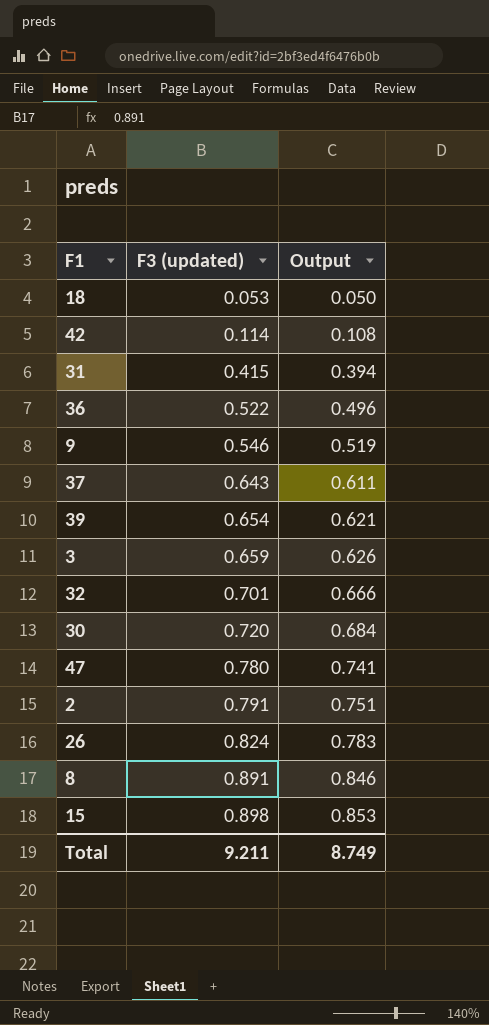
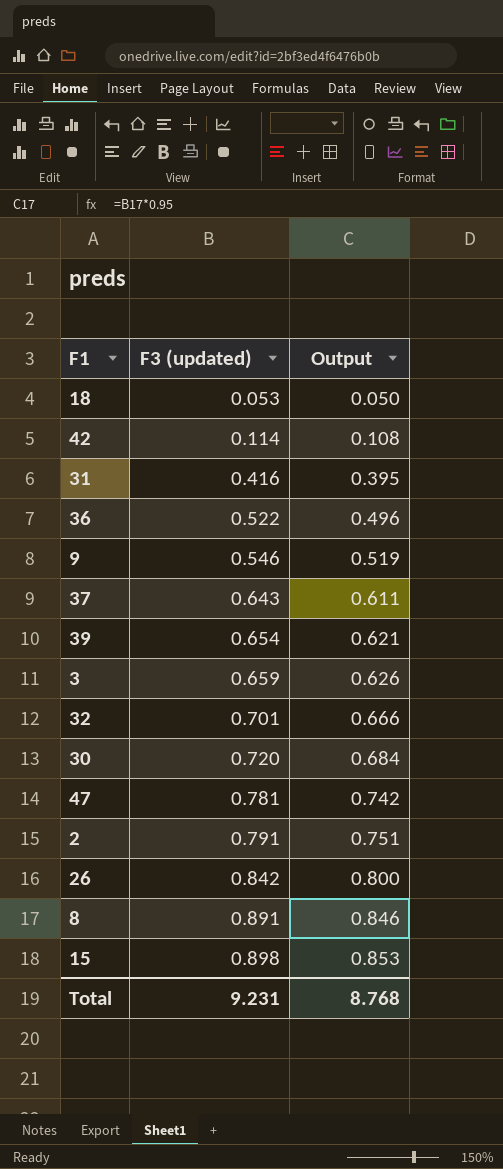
31 | F3 (updated): 0.415 -> 0.416
31 | Output: 0.394 -> 0.395
47 | F3 (updated): 0.780 -> 0.781
47 | Output: 0.741 -> 0.742
26 | F3 (updated): 0.824 -> 0.842
26 | Output: 0.783 -> 0.800
Total | F3 (updated): 9.211 -> 9.231
Total | Output: 8.749 -> 8.768

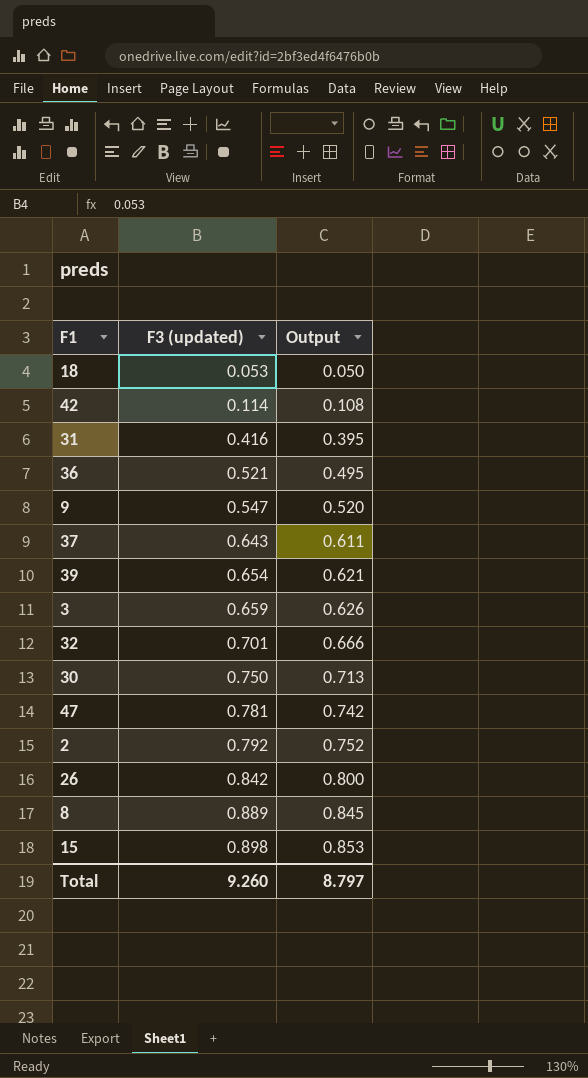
36 | F3 (updated): 0.522 -> 0.521
36 | Output: 0.496 -> 0.495
9 | F3 (updated): 0.546 -> 0.547
9 | Output: 0.519 -> 0.520
30 | F3 (updated): 0.720 -> 0.750
30 | Output: 0.684 -> 0.713
2 | F3 (updated): 0.791 -> 0.792
2 | Output: 0.751 -> 0.752
8 | F3 (updated): 0.891 -> 0.889
8 | Output: 0.846 -> 0.845
Total | F3 (updated): 9.231 -> 9.260
Total | Output: 8.768 -> 8.797

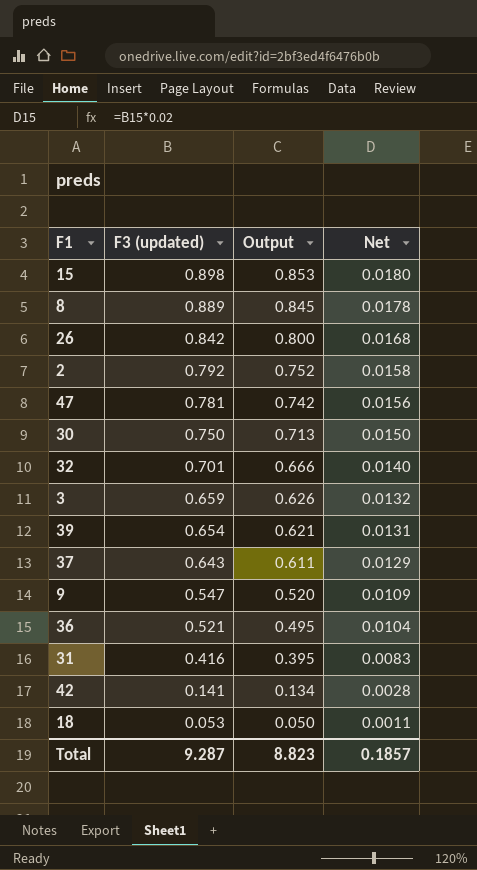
row order: F3 (updated) ascending -> F3 (updated) descending
column Net | formula: none -> [F3 (updated)] * 0.02
42 | F3 (updated): 0.114 -> 0.141
42 | Output: 0.108 -> 0.134
Total | F3 (updated): 9.260 -> 9.287
Total | Output: 8.797 -> 8.823

